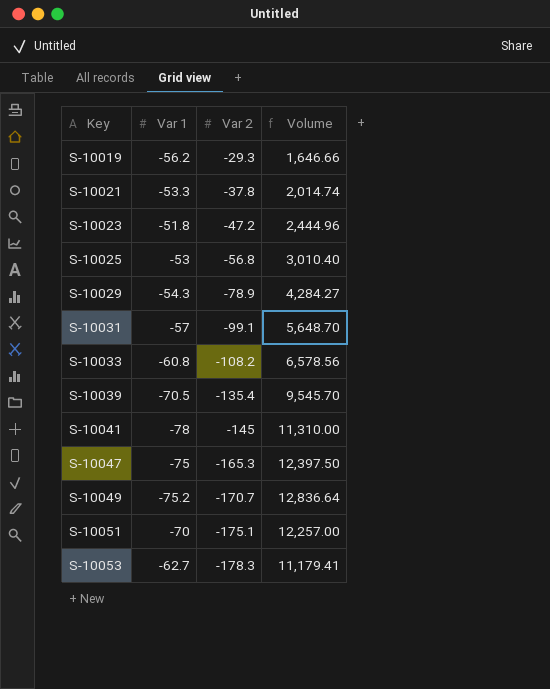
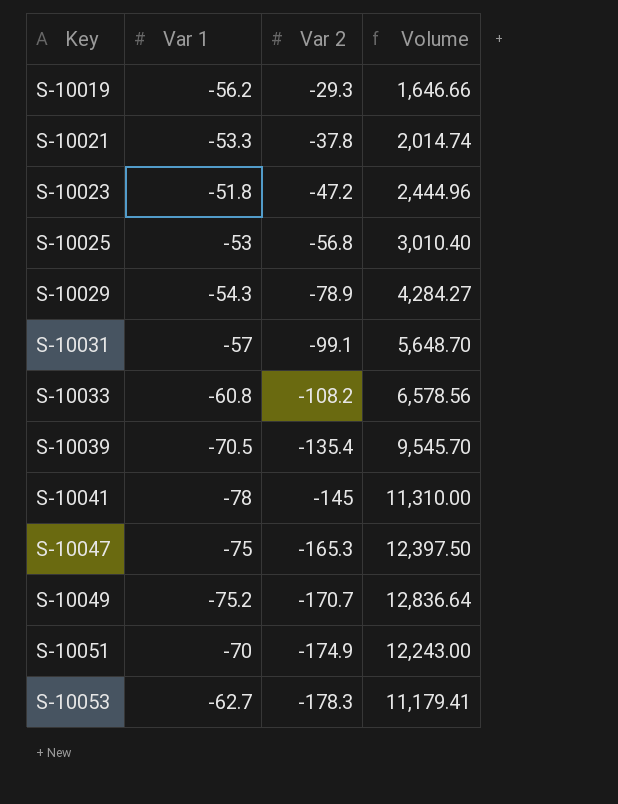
S-10051 | Var 2: -175.1 -> -174.9
S-10051 | Volume: 12,257.00 -> 12,243.00

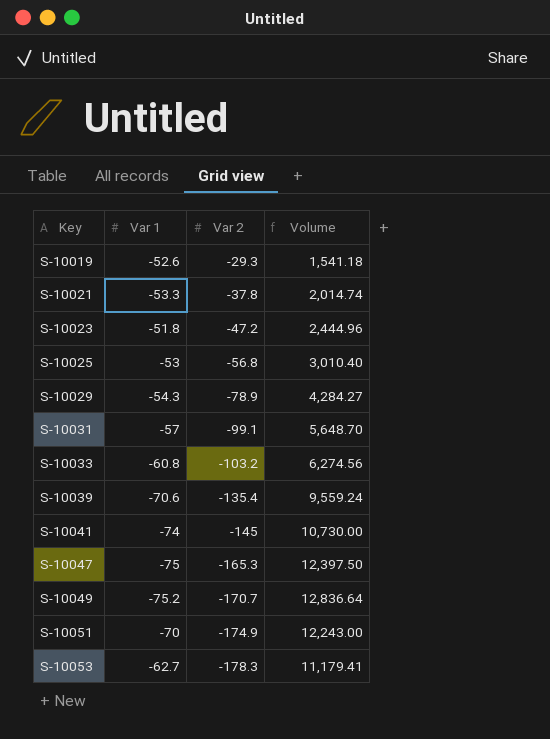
S-10019 | Var 1: -56.2 -> -52.6
S-10019 | Volume: 1,646.66 -> 1,541.18
S-10033 | Var 2: -108.2 -> -103.2
S-10033 | Volume: 6,578.56 -> 6,274.56
S-10039 | Var 1: -70.5 -> -70.6
S-10039 | Volume: 9,545.70 -> 9,559.24
S-10041 | Var 1: -78 -> -74
S-10041 | Volume: 11,310.00 -> 10,730.00

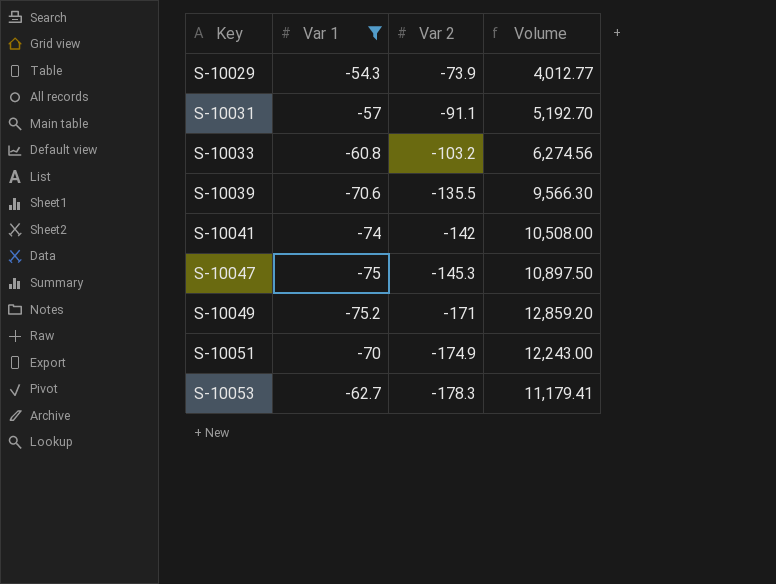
filter: none -> Var 1 <= -54.3
S-10029 | Var 2: -78.9 -> -73.9
S-10029 | Volume: 4,284.27 -> 4,012.77
S-10031 | Var 2: -99.1 -> -91.1
S-10031 | Volume: 5,648.70 -> 5,192.70
S-10039 | Var 2: -135.4 -> -135.5
S-10039 | Volume: 9,559.24 -> 9,566.30
S-10041 | Var 2: -145 -> -142
S-10041 | Volume: 10,730.00 -> 10,508.00
S-10047 | Var 2: -165.3 -> -145.3
S-10047 | Volume: 12,397.50 -> 10,897.50
S-10049 | Var 2: -170.7 -> -171
S-10049 | Volume: 12,836.64 -> 12,859.20

